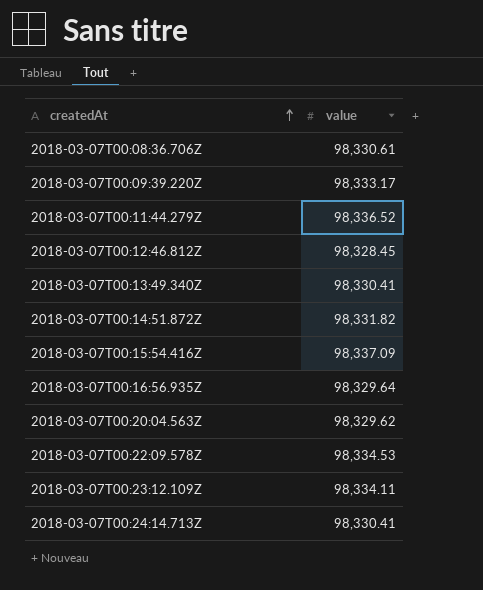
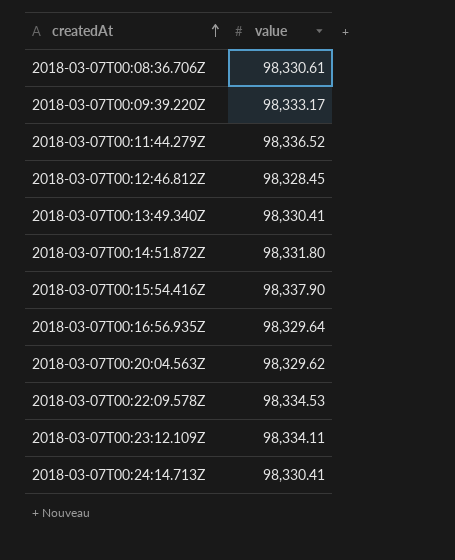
2018-03-07T00:14:51.872Z | value: 98,331.82 -> 98,331.80
2018-03-07T00:15:54.416Z | value: 98,337.09 -> 98,337.90

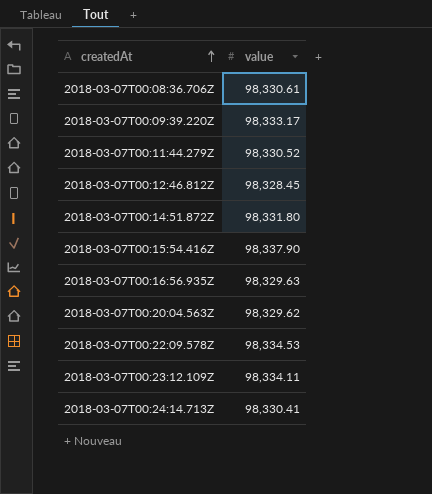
row 2018-03-07T00:13:49.340Z: 98,330.41 -> none
2018-03-07T00:11:44.279Z | value: 98,336.52 -> 98,330.52
2018-03-07T00:16:56.935Z | value: 98,329.64 -> 98,329.63

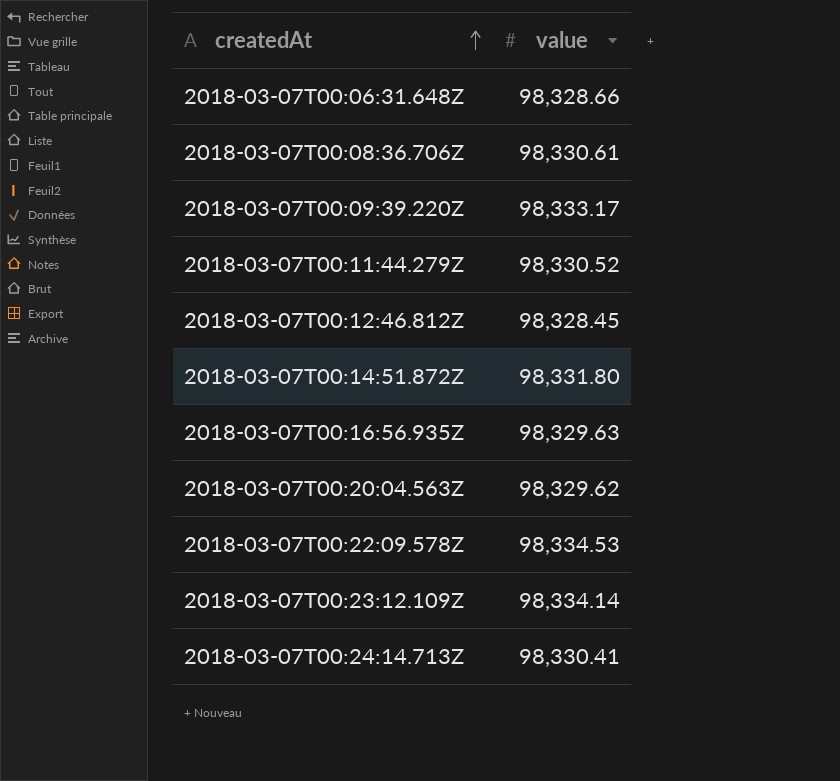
row 2018-03-07T00:15:54.416Z: 98,337.90 -> none
row 2018-03-07T00:06:31.648Z: none -> 98,328.66
2018-03-07T00:23:12.109Z | value: 98,334.11 -> 98,334.14

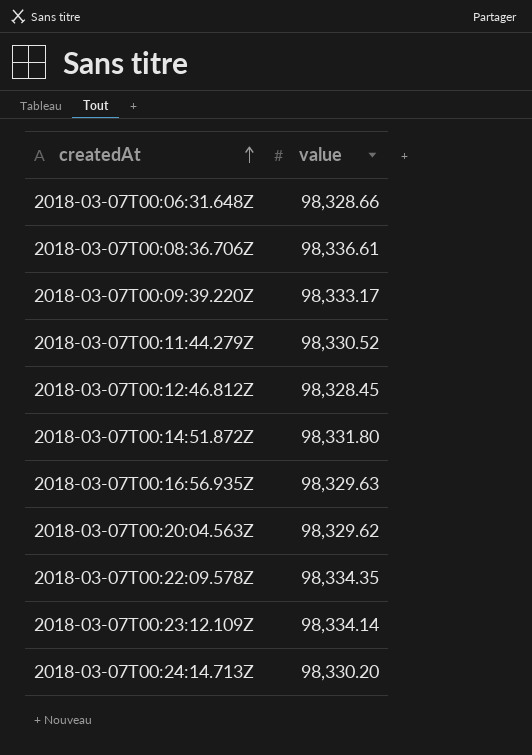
2018-03-07T00:08:36.706Z | value: 98,330.61 -> 98,336.61
2018-03-07T00:22:09.578Z | value: 98,334.53 -> 98,334.35
2018-03-07T00:24:14.713Z | value: 98,330.41 -> 98,330.20

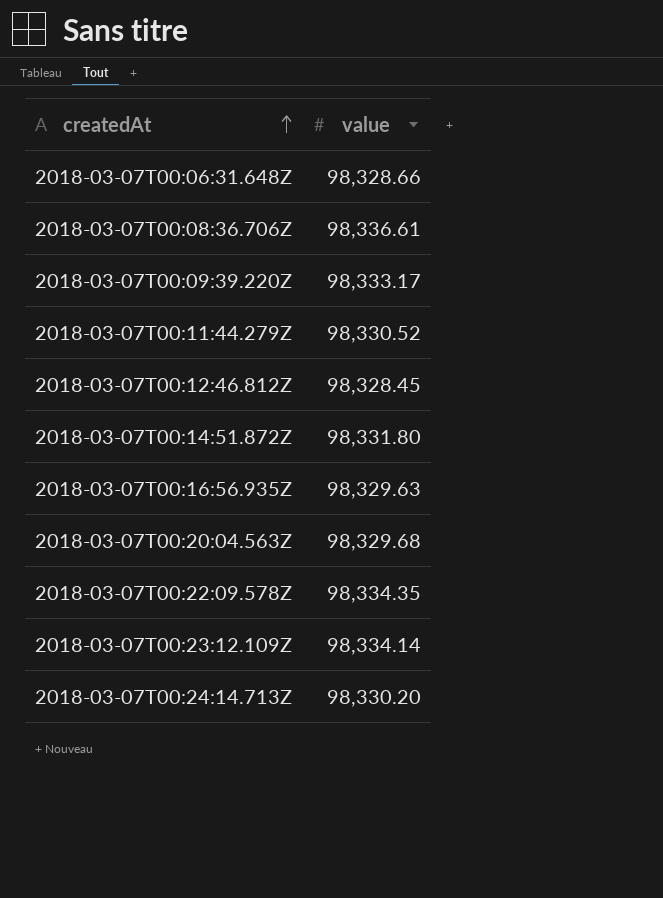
2018-03-07T00:20:04.563Z | value: 98,329.62 -> 98,329.68

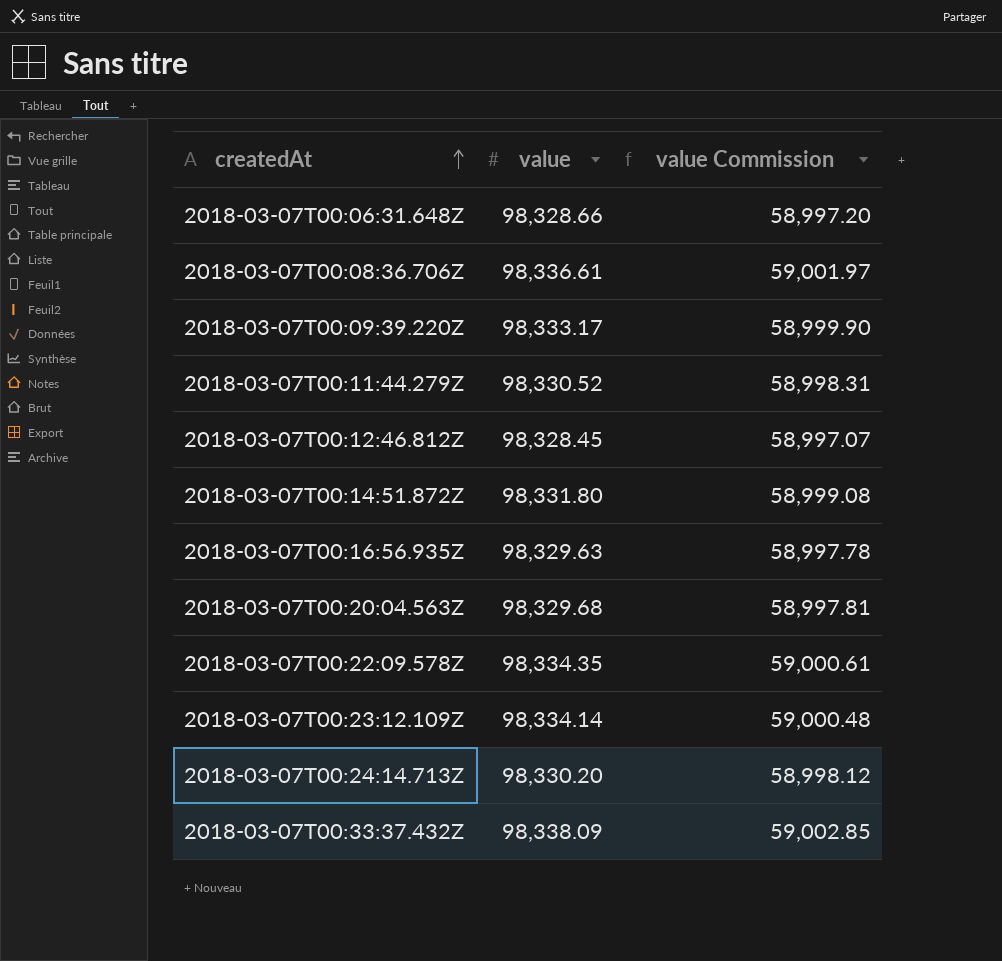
column value Commission | formula: none -> [value] * 0.6
row 2018-03-07T00:33:37.432Z: none -> 98,338.09 | 59,002.85

